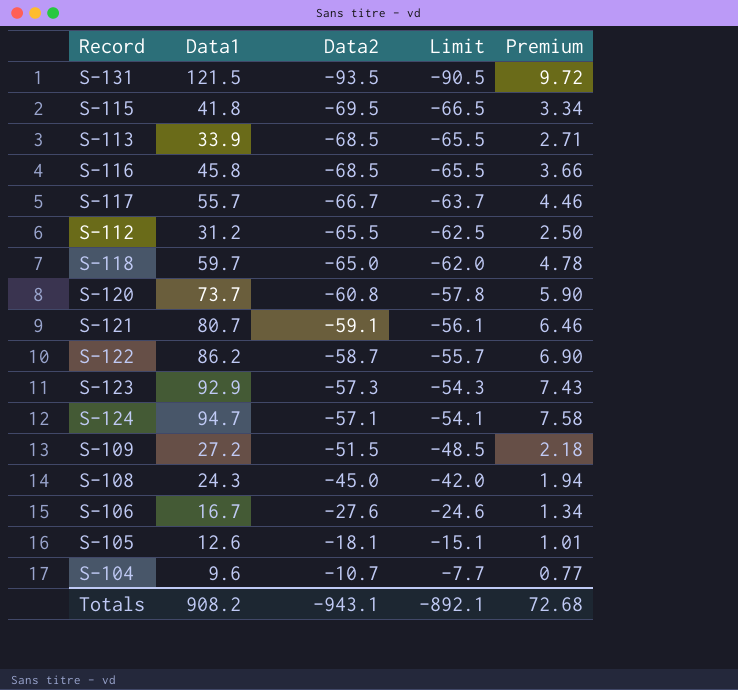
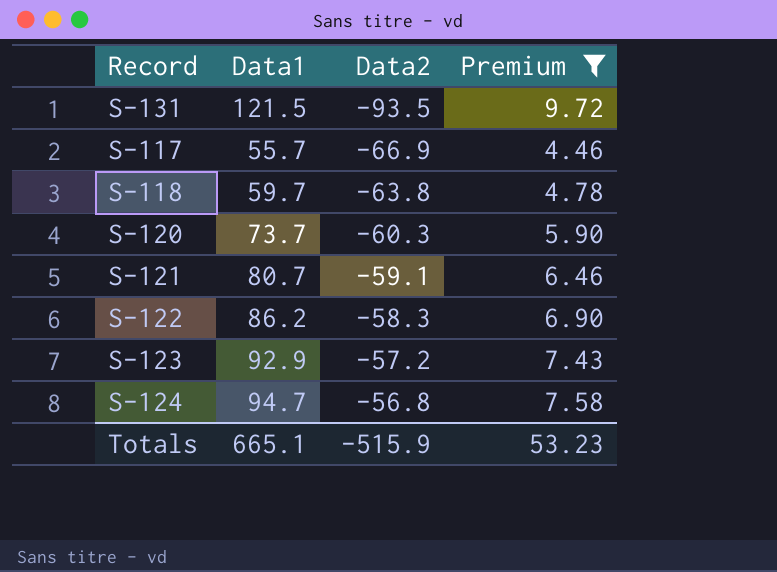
filter: none -> Premium >= 4.46
column Limit | formula: [Data2] + 3 -> none
S-117 | Data2: -66.7 -> -66.9
S-118 | Data2: -65.0 -> -63.8
S-120 | Data2: -60.8 -> -60.3
S-122 | Data2: -58.7 -> -58.3
S-123 | Data2: -57.3 -> -57.2
S-124 | Data2: -57.1 -> -56.8
Totals | Data1: 908.2 -> 665.1
Totals | Data2: -943.1 -> -515.9
Totals | Premium: 72.68 -> 53.23

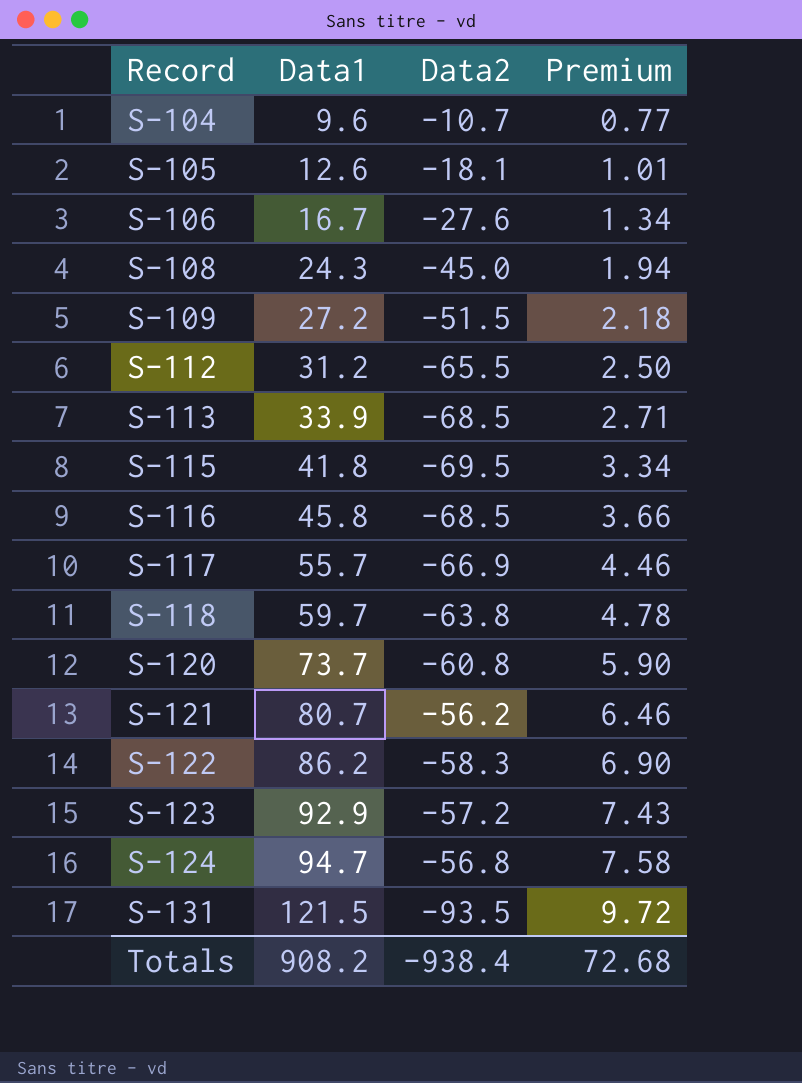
filter: Premium >= 4.46 -> none
row order: Data2 ascending -> Record ascending
S-120 | Data2: -60.3 -> -60.8
S-121 | Data2: -59.1 -> -56.2
Totals | Data1: 665.1 -> 908.2
Totals | Data2: -515.9 -> -938.4
Totals | Premium: 53.23 -> 72.68

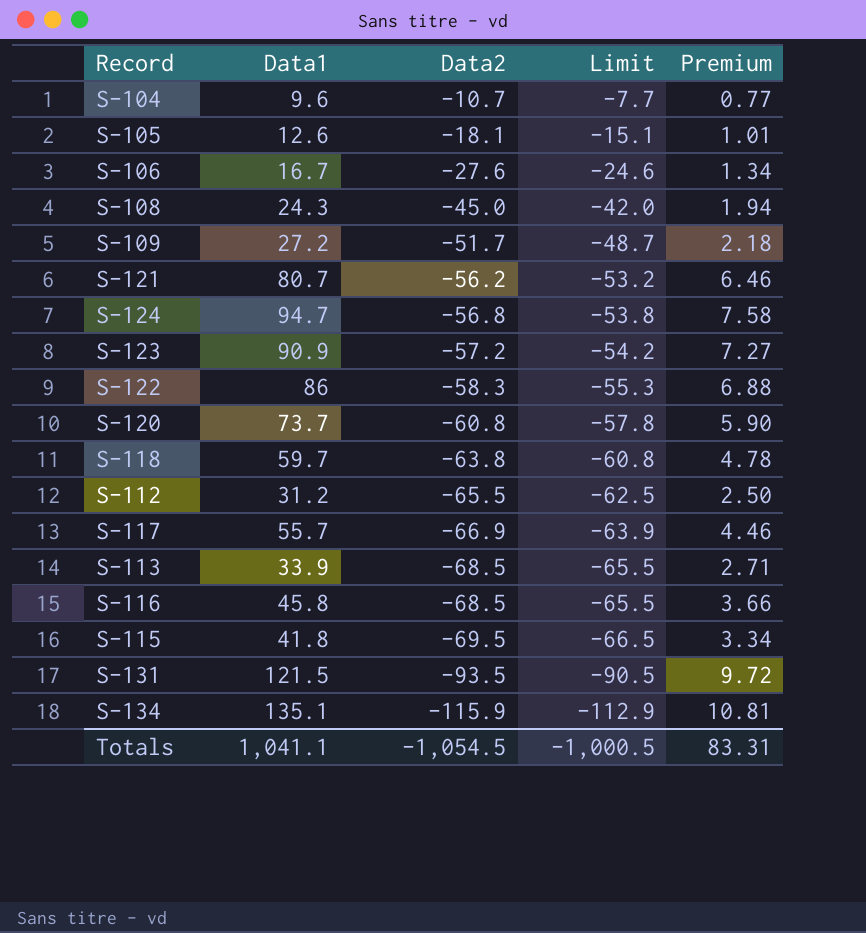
row order: Record ascending -> Data2 descending
column Limit | formula: none -> [Data2] + 3
S-109 | Data2: -51.5 -> -51.7
S-123 | Data1: 92.9 -> 90.9
S-123 | Premium: 7.43 -> 7.27
S-122 | Data1: 86.2 -> 86
S-122 | Premium: 6.90 -> 6.88
row S-134: none -> 135.1 | -115.9 | -112.9 | 10.81
Totals | Data1: 908.2 -> 1,041.1
Totals | Data2: -938.4 -> -1,054.5
Totals | Premium: 72.68 -> 83.31

